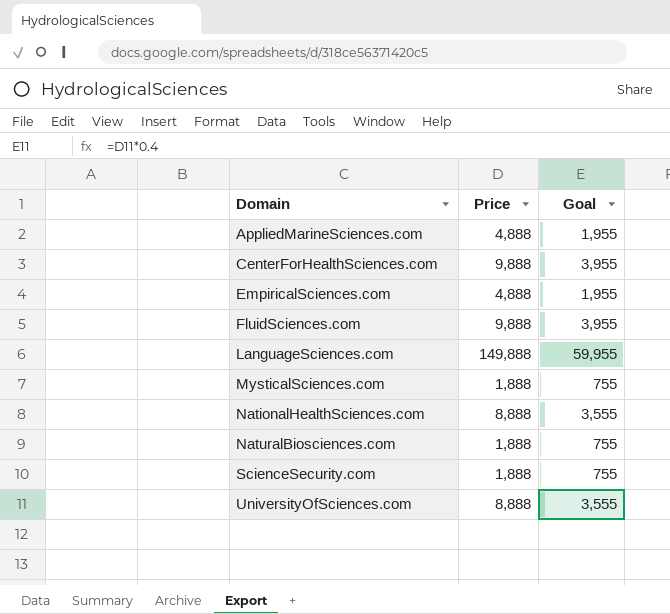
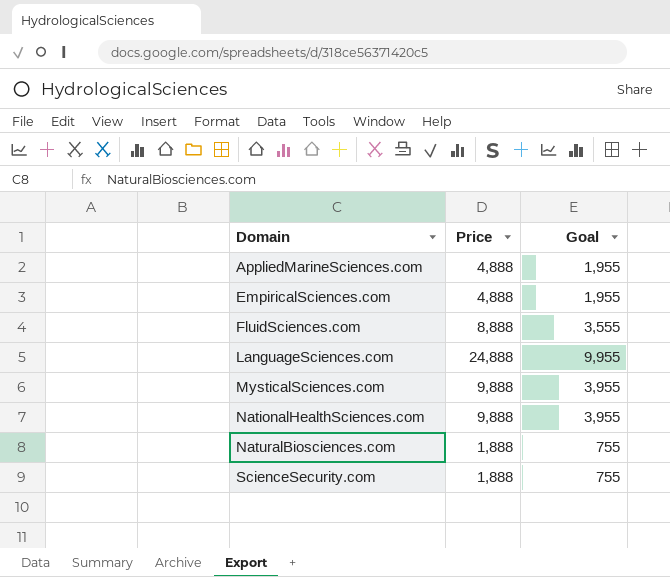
row CenterForHealthSciences.com: 9,888 | 3,955 -> none
row UniversityOfSciences.com: 8,888 | 3,555 -> none
FluidSciences.com | Price: 9,888 -> 8,888
FluidSciences.com | Goal: 3,955 -> 3,555
LanguageSciences.com | Price: 149,888 -> 24,888
LanguageSciences.com | Goal: 59,955 -> 9,955
MysticalSciences.com | Price: 1,888 -> 9,888
MysticalSciences.com | Goal: 755 -> 3,955
NationalHealthSciences.com | Price: 8,888 -> 9,888
NationalHealthSciences.com | Goal: 3,555 -> 3,955

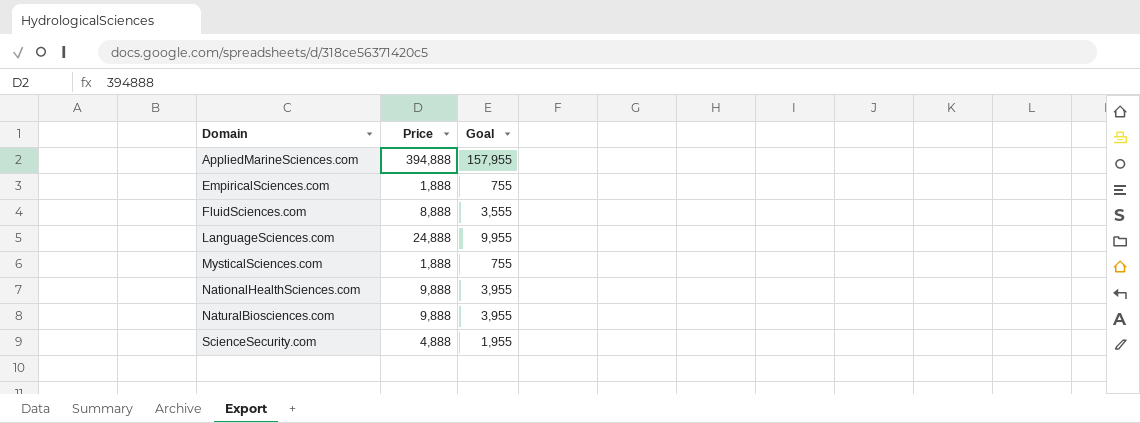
AppliedMarineSciences.com | Price: 4,888 -> 394,888
AppliedMarineSciences.com | Goal: 1,955 -> 157,955
EmpiricalSciences.com | Price: 4,888 -> 1,888
EmpiricalSciences.com | Goal: 1,955 -> 755
MysticalSciences.com | Price: 9,888 -> 1,888
MysticalSciences.com | Goal: 3,955 -> 755
NaturalBiosciences.com | Price: 1,888 -> 9,888
NaturalBiosciences.com | Goal: 755 -> 3,955
ScienceSecurity.com | Price: 1,888 -> 4,888
ScienceSecurity.com | Goal: 755 -> 1,955

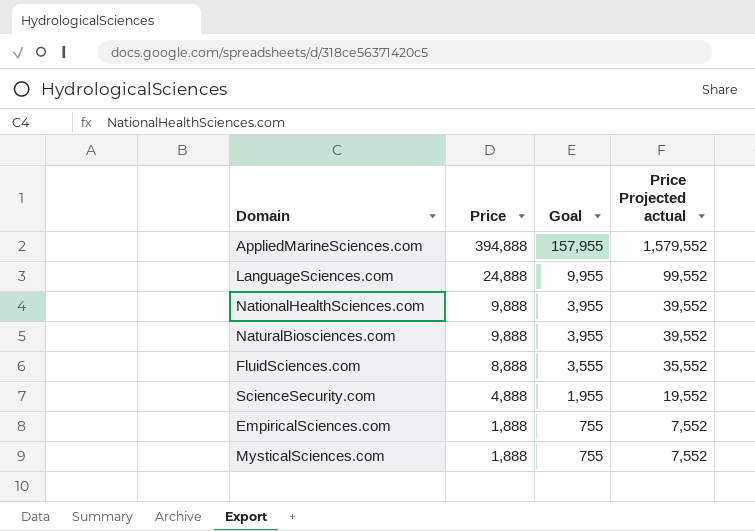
row order: Domain ascending -> Price descending
column Price Projected actual | formula: none -> [Price] * 4

